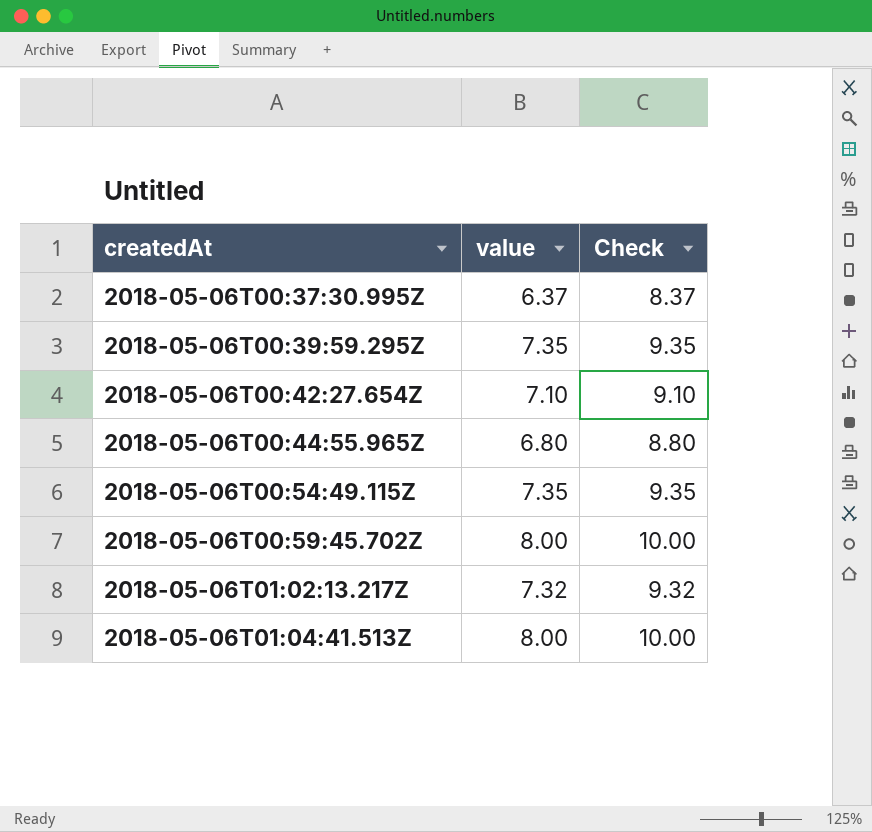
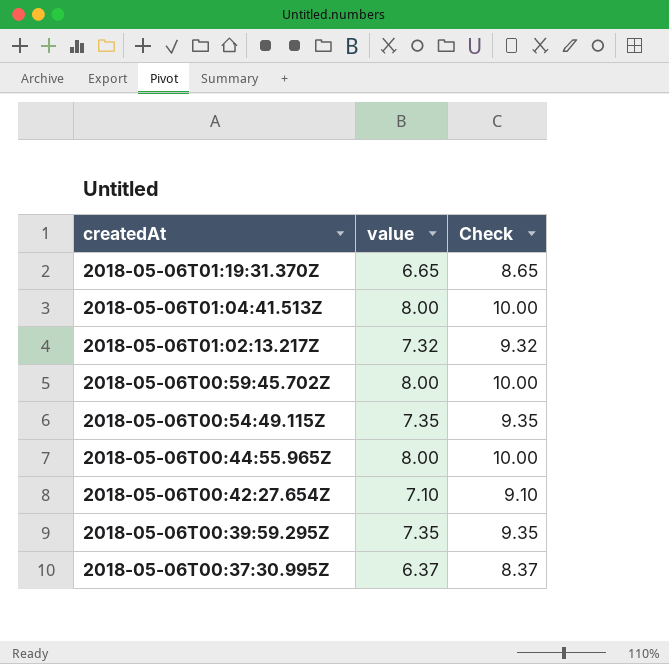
row order: createdAt ascending -> createdAt descending
row 2018-05-06T01:19:31.370Z: none -> 6.65 | 8.65
2018-05-06T00:44:55.965Z | value: 6.80 -> 8.00
2018-05-06T00:44:55.965Z | Check: 8.80 -> 10.00

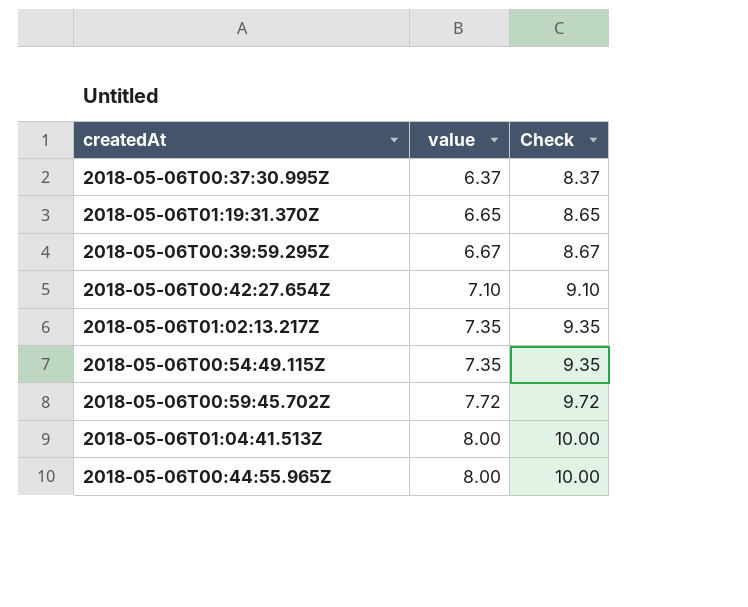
row order: createdAt descending -> value ascending
2018-05-06T00:39:59.295Z | value: 7.35 -> 6.67
2018-05-06T00:39:59.295Z | Check: 9.35 -> 8.67
2018-05-06T01:02:13.217Z | value: 7.32 -> 7.35
2018-05-06T01:02:13.217Z | Check: 9.32 -> 9.35
2018-05-06T00:59:45.702Z | value: 8.00 -> 7.72
2018-05-06T00:59:45.702Z | Check: 10.00 -> 9.72

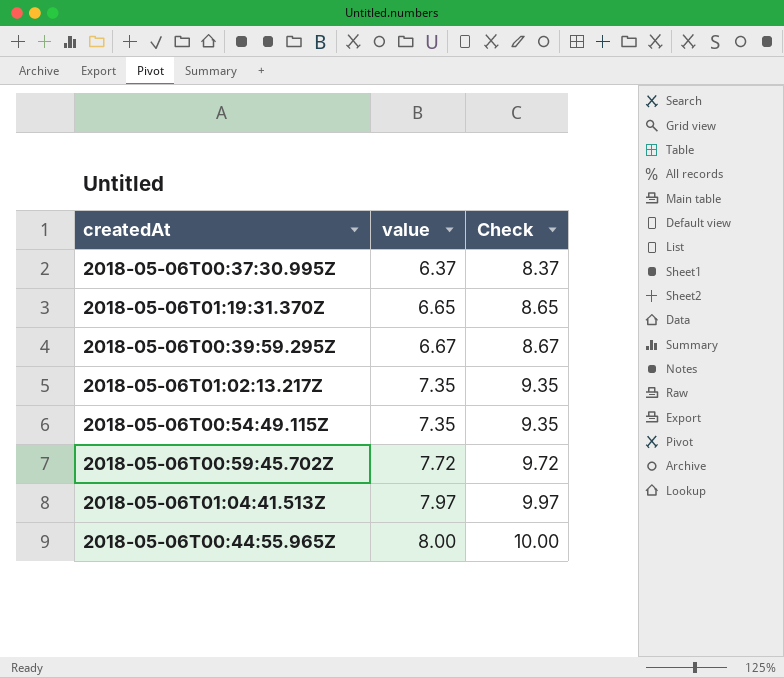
row 2018-05-06T00:42:27.654Z: 7.10 | 9.10 -> none
2018-05-06T01:04:41.513Z | value: 8.00 -> 7.97
2018-05-06T01:04:41.513Z | Check: 10.00 -> 9.97

